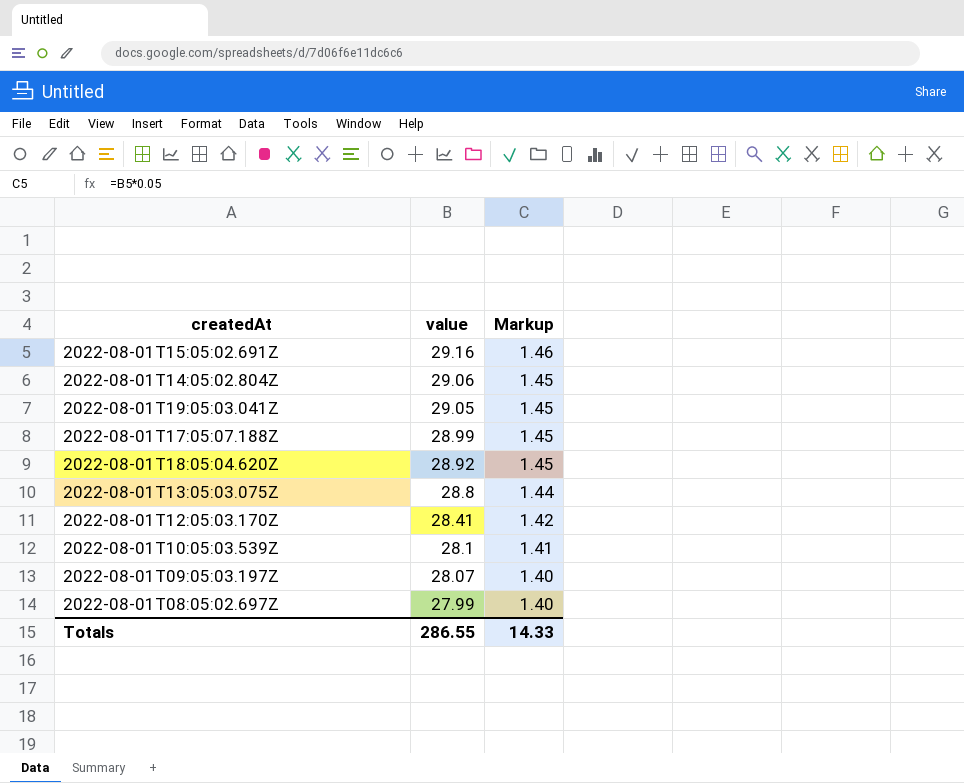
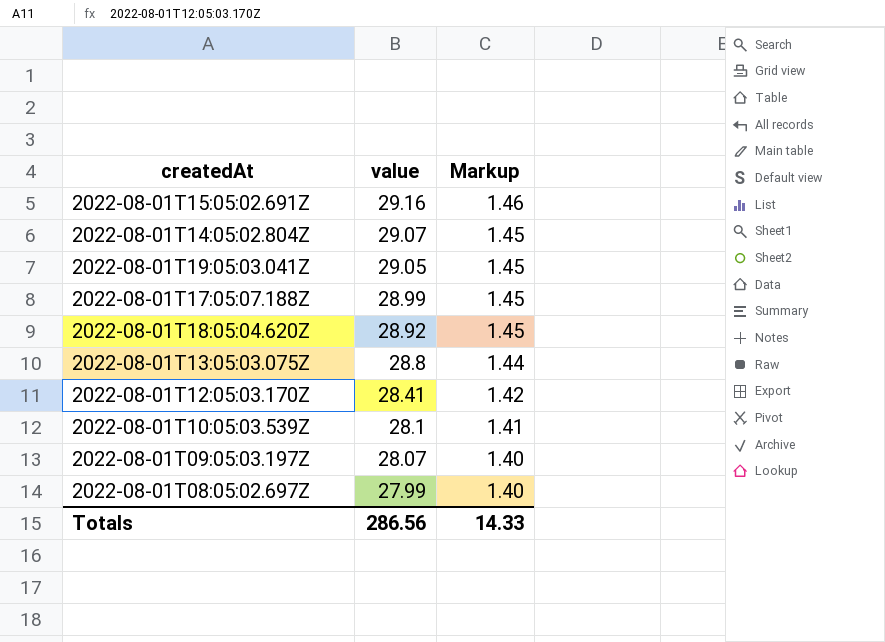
2022-08-01T14:05:02.804Z | value: 29.06 -> 29.07
Totals | value: 286.55 -> 286.56

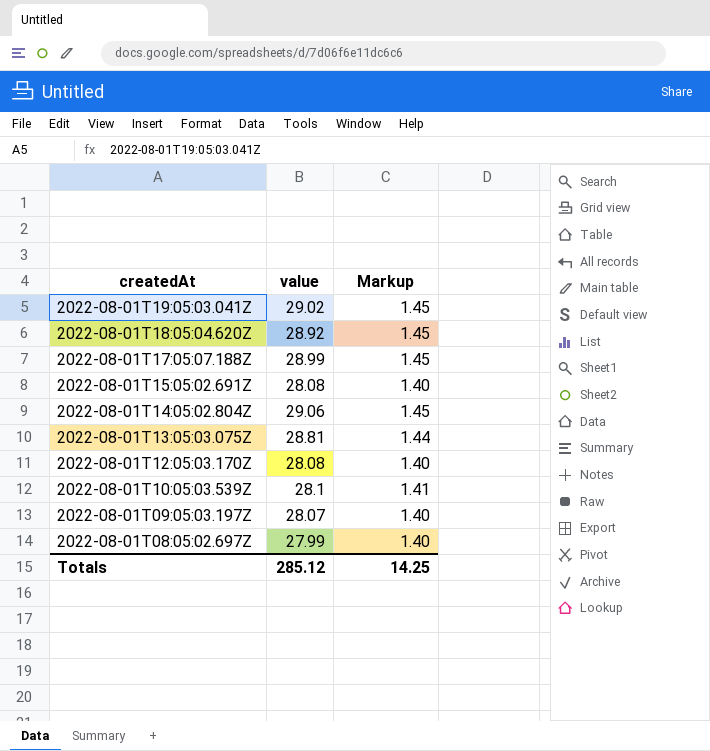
row order: value descending -> createdAt descending
2022-08-01T19:05:03.041Z | value: 29.05 -> 29.02
2022-08-01T15:05:02.691Z | value: 29.16 -> 28.08
2022-08-01T15:05:02.691Z | Markup: 1.46 -> 1.40
2022-08-01T14:05:02.804Z | value: 29.07 -> 29.06
2022-08-01T13:05:03.075Z | value: 28.8 -> 28.81
2022-08-01T12:05:03.170Z | value: 28.41 -> 28.08
2022-08-01T12:05:03.170Z | Markup: 1.42 -> 1.40
Totals | value: 286.56 -> 285.12
Totals | Markup: 14.33 -> 14.25

